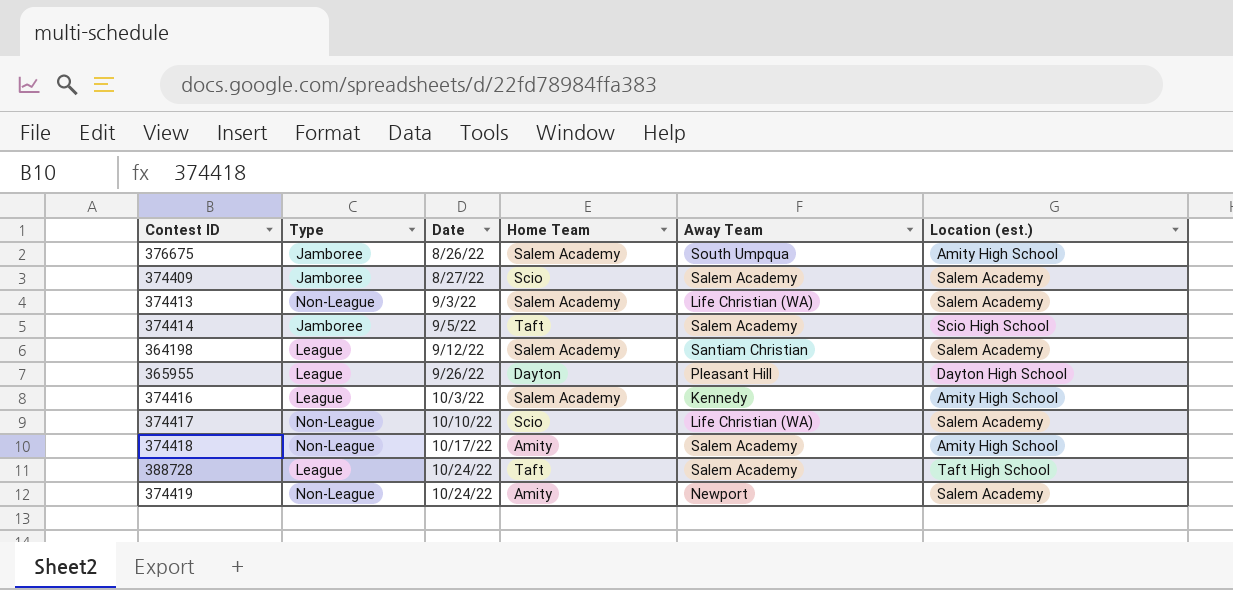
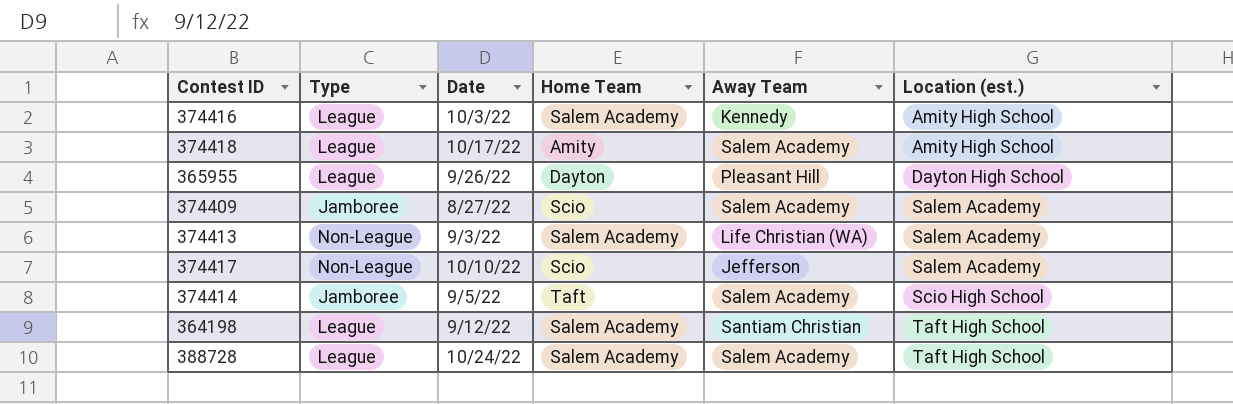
row order: Date ascending -> Location (est.) ascending
row 376675: Jamboree | 8/26/22 | Salem Academy | South Umpqua | Amity High School -> none
row 374419: Non-League | 10/24/22 | Amity | Newport | Salem Academy -> none
374418 | Type: Non-League -> League
374417 | Away Team: Life Christian (WA) -> Jefferson
364198 | Location (est.): Salem Academy -> Taft High School
388728 | Home Team: Taft -> Salem Academy

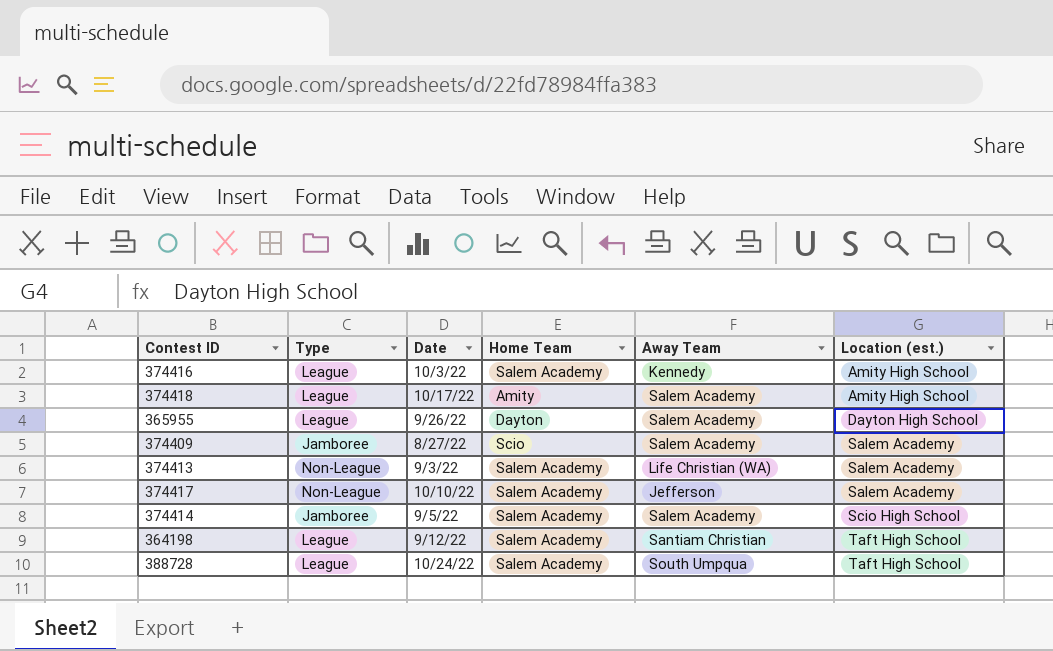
365955 | Away Team: Pleasant Hill -> Salem Academy
374417 | Home Team: Scio -> Salem Academy
374414 | Home Team: Taft -> Salem Academy
388728 | Away Team: Salem Academy -> South Umpqua

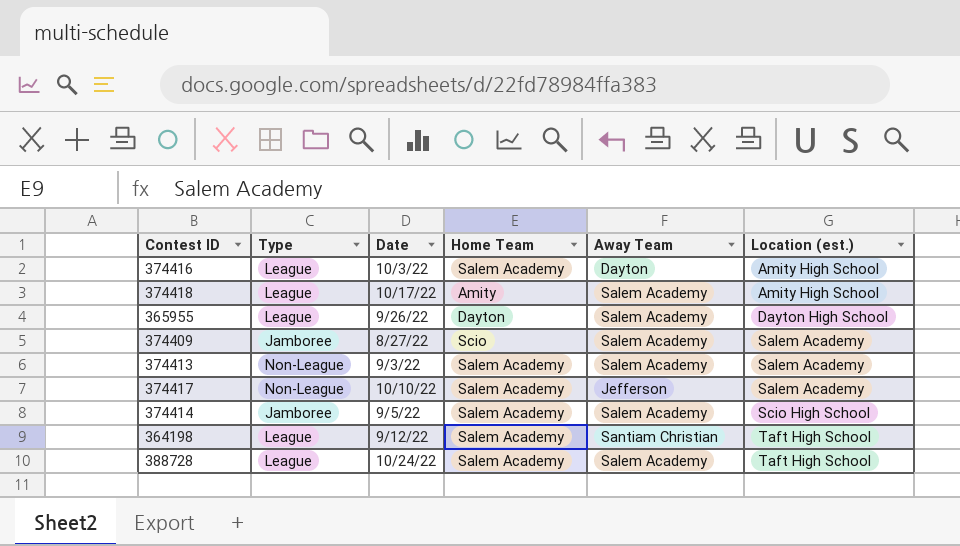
374416 | Away Team: Kennedy -> Dayton
374413 | Away Team: Life Christian (WA) -> Salem Academy
388728 | Away Team: South Umpqua -> Salem Academy

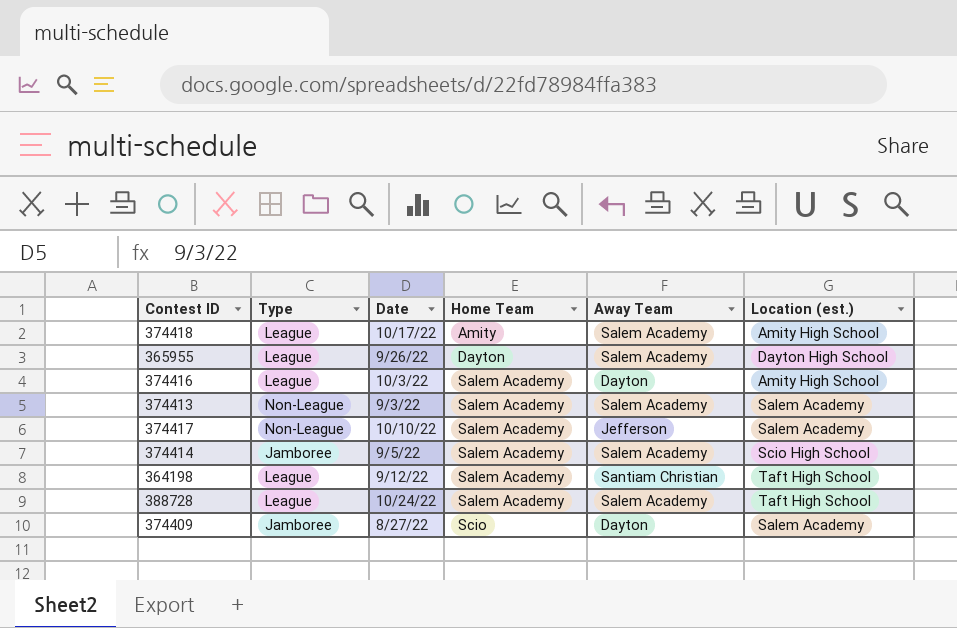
row order: Location (est.) ascending -> Home Team ascending
374409 | Away Team: Salem Academy -> Dayton

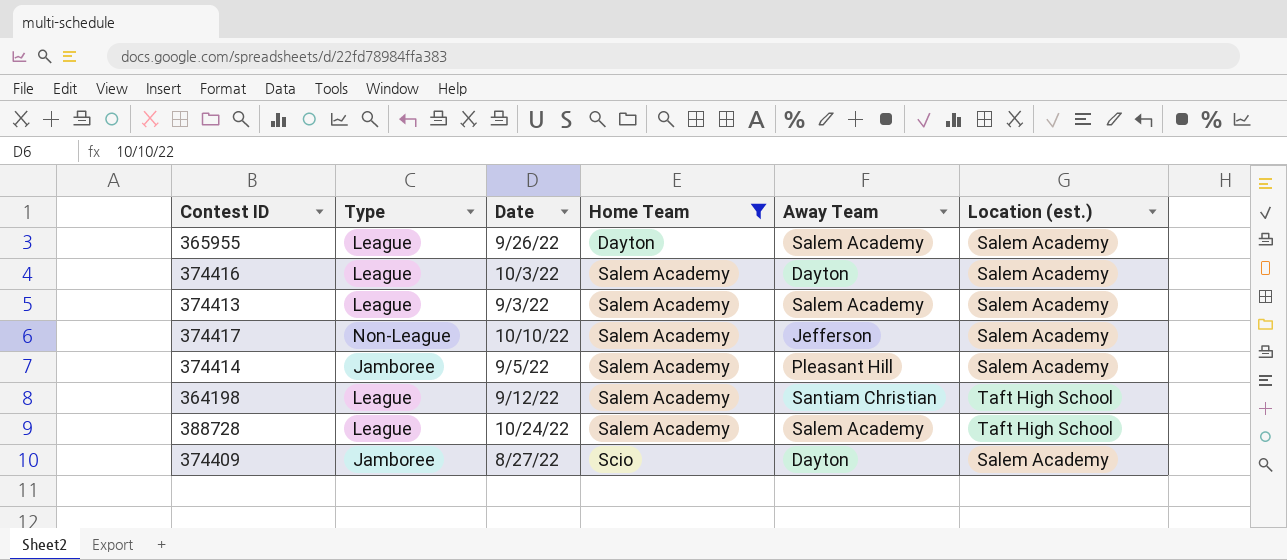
filter: none -> Home Team != Amity
365955 | Location (est.): Dayton High School -> Salem Academy
374416 | Location (est.): Amity High School -> Salem Academy
374413 | Type: Non-League -> League
374414 | Away Team: Salem Academy -> Pleasant Hill
374414 | Location (est.): Scio High School -> Salem Academy

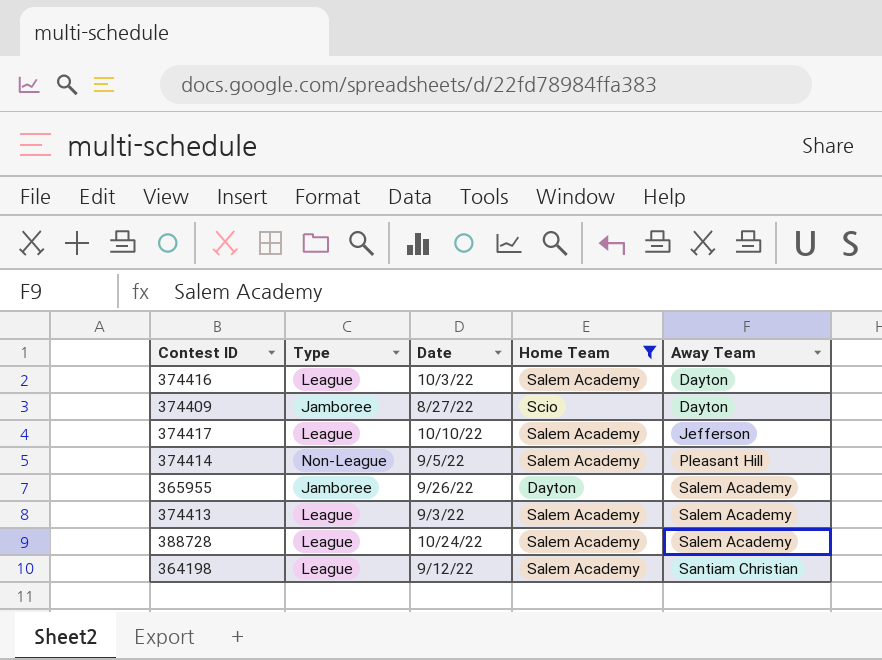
row order: Home Team ascending -> Away Team ascending
column Location (est.) | position: 6 -> none
374417 | Type: Non-League -> League
374414 | Type: Jamboree -> Non-League
365955 | Type: League -> Jamboree

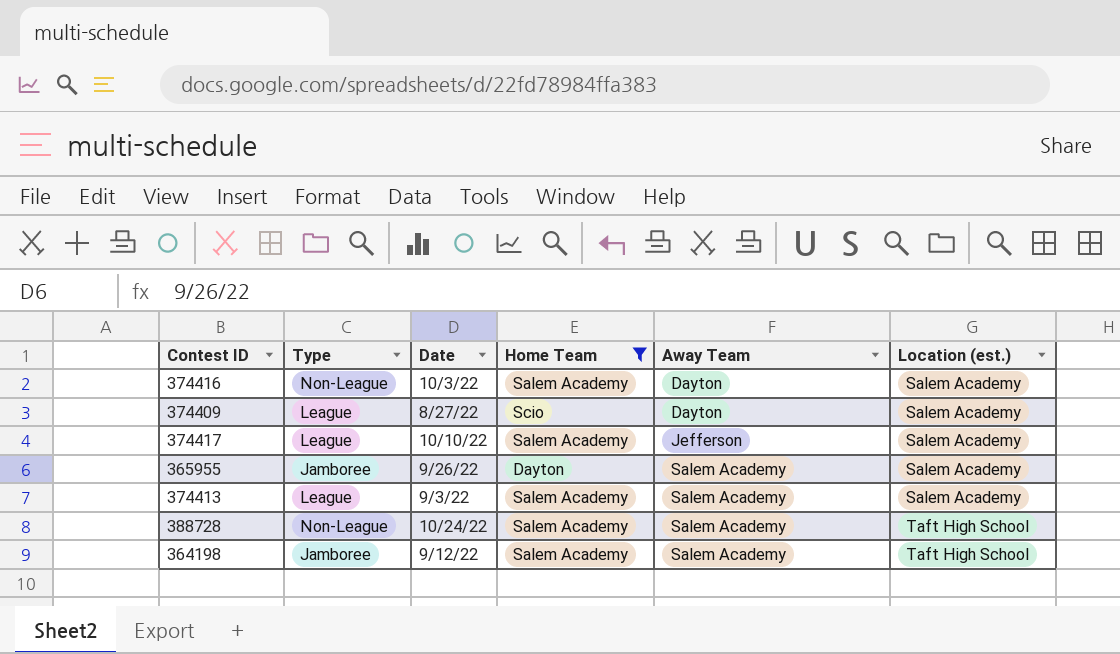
column Location (est.) | position: none -> 6
row 374414: Non-League | 9/5/22 | Salem Academy | Pleasant Hill -> none
374416 | Type: League -> Non-League
374409 | Type: Jamboree -> League
388728 | Type: League -> Non-League
364198 | Type: League -> Jamboree
364198 | Away Team: Santiam Christian -> Salem Academy

